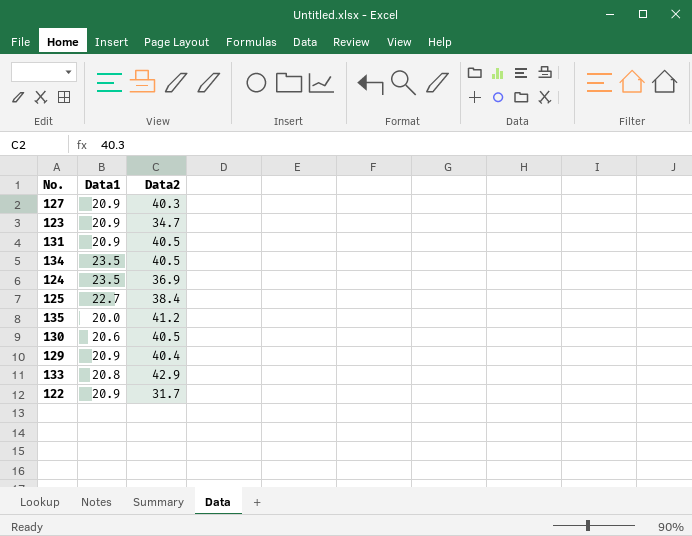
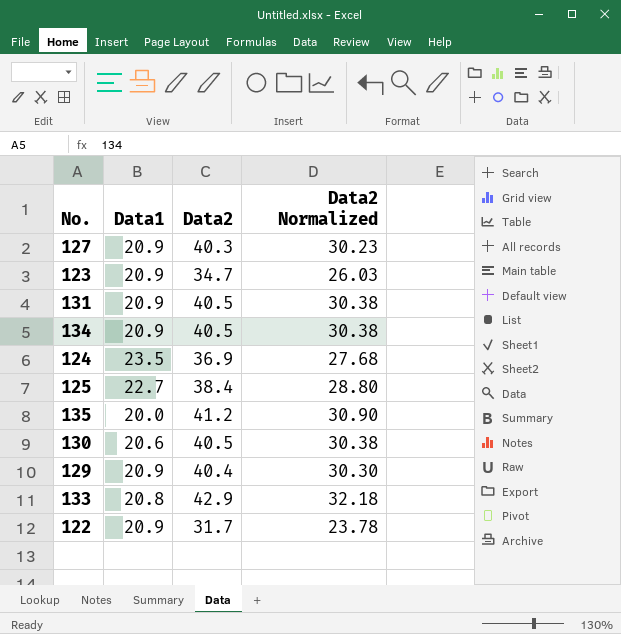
column Data2 Normalized | formula: none -> [Data2] * 0.75
134 | Data1: 23.5 -> 20.9

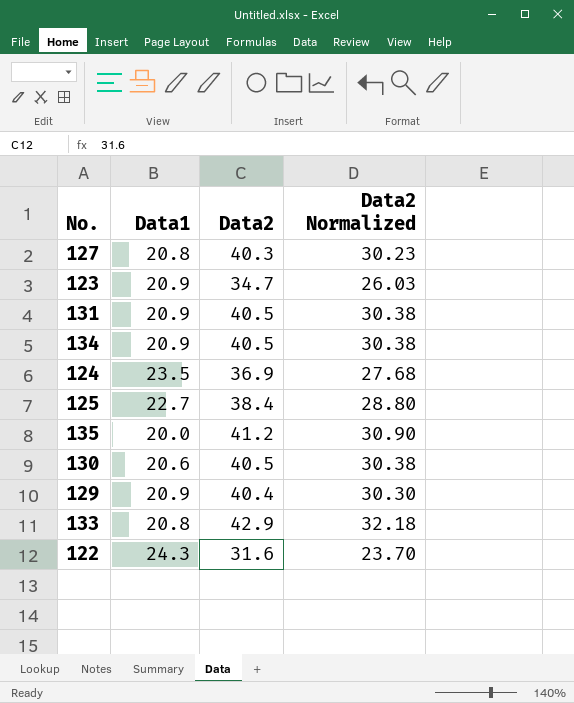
127 | Data1: 20.9 -> 20.8
122 | Data1: 20.9 -> 24.3
122 | Data2: 31.7 -> 31.6
122 | Data2 Normalized: 23.78 -> 23.70

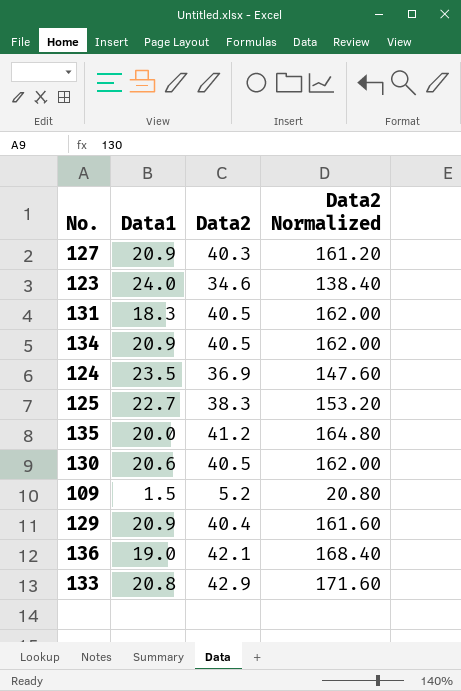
column Data2 Normalized | formula: [Data2] * 0.75 -> [Data2] * 4
row 122: 24.3 | 31.6 | 23.70 -> none
127 | Data1: 20.8 -> 20.9
123 | Data1: 20.9 -> 24.0
123 | Data2: 34.7 -> 34.6
131 | Data1: 20.9 -> 18.3
125 | Data2: 38.4 -> 38.3
row 109: none -> 1.5 | 5.2 | 20.80
row 136: none -> 19.0 | 42.1 | 168.40

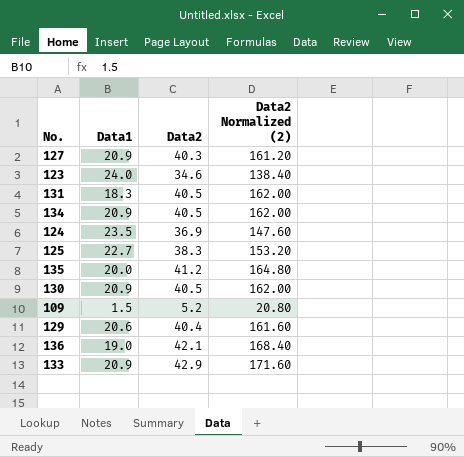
column name: Data2 Normalized -> Data2 Normalized (2)
130 | Data1: 20.6 -> 20.9
129 | Data1: 20.9 -> 20.6
133 | Data1: 20.8 -> 20.9

